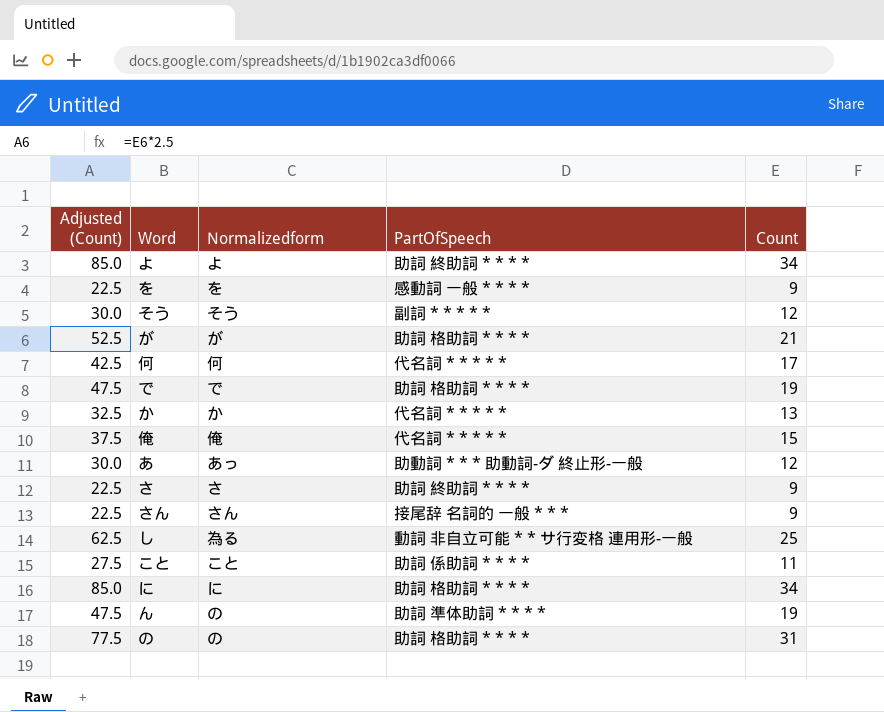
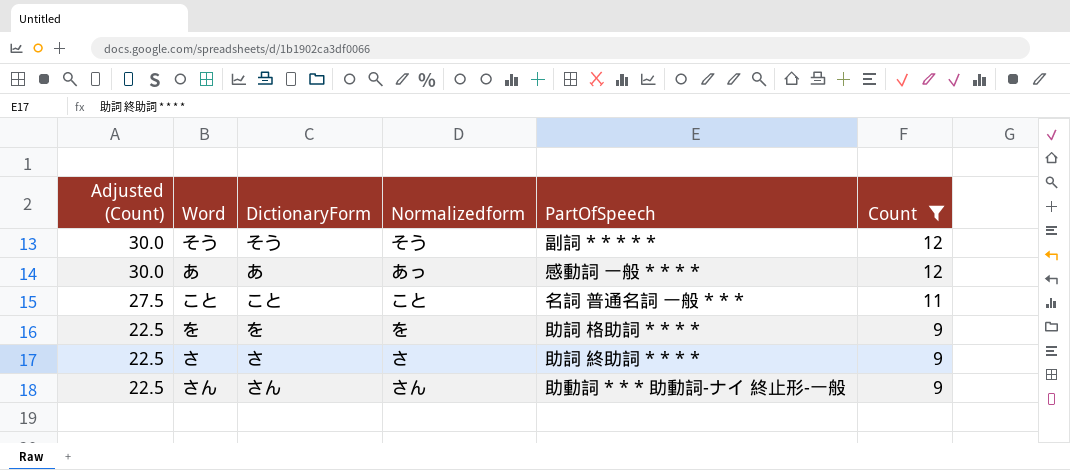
filter: none -> Count <= 12
row order: none -> Adjusted (Count) descending
column DictionaryForm | position: none -> 3
あ | PartOfSpeech: 助動詞 * * * 助動詞-ダ 終止形-一般 -> 感動詞 一般 * * * *
こと | PartOfSpeech: 助詞 係助詞 * * * * -> 名詞 普通名詞 一般 * * *
を | PartOfSpeech: 感動詞 一般 * * * * -> 助詞 格助詞 * * * *
さん | PartOfSpeech: 接尾辞 名詞的 一般 * * * -> 助動詞 * * * 助動詞-ナイ 終止形-一般

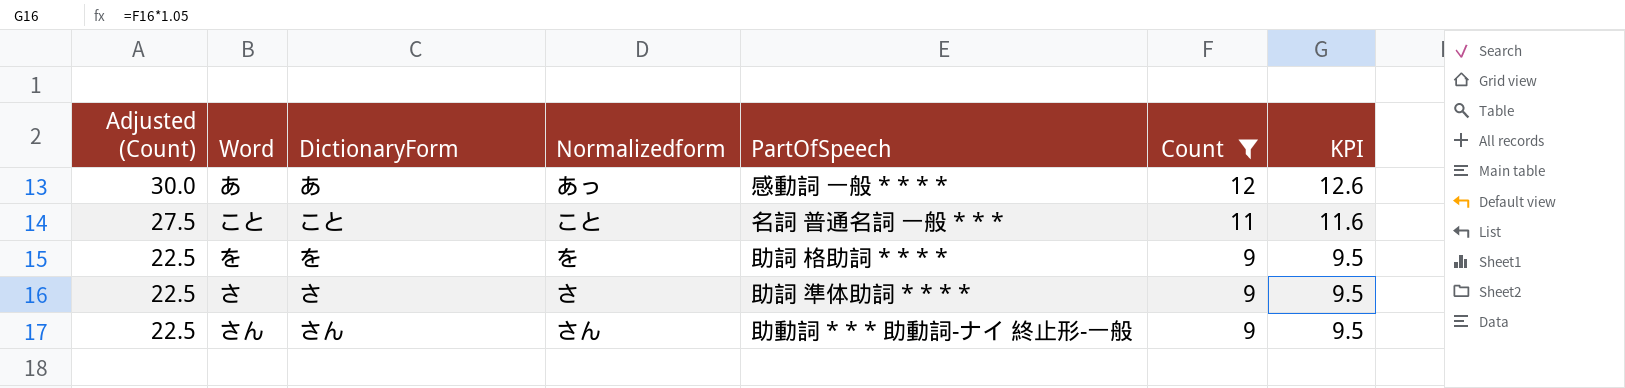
column KPI | formula: none -> [Count] * 1.05
row そう: 30.0 | そう | そう | 副詞 * * * * * | 12 -> none
さ | PartOfSpeech: 助詞 終助詞 * * * * -> 助詞 準体助詞 * * * *

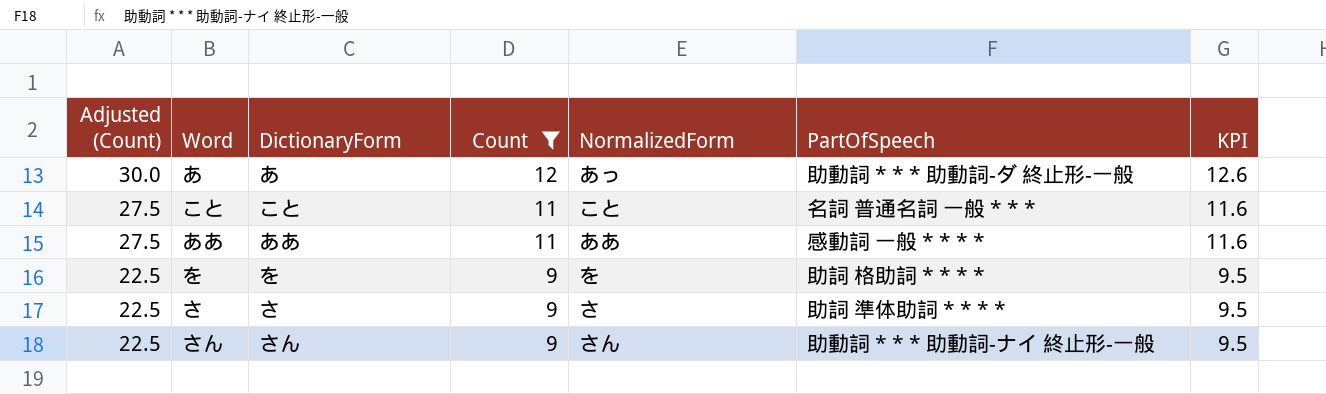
column Count | position: 6 -> 4
column name: Normalizedform -> NormalizedForm
あ | PartOfSpeech: 感動詞 一般 * * * * -> 助動詞 * * * 助動詞-ダ 終止形-一般
row ああ: none -> 27.5 | ああ | 11 | ああ | 感動詞 一般 * * * * | 11.6

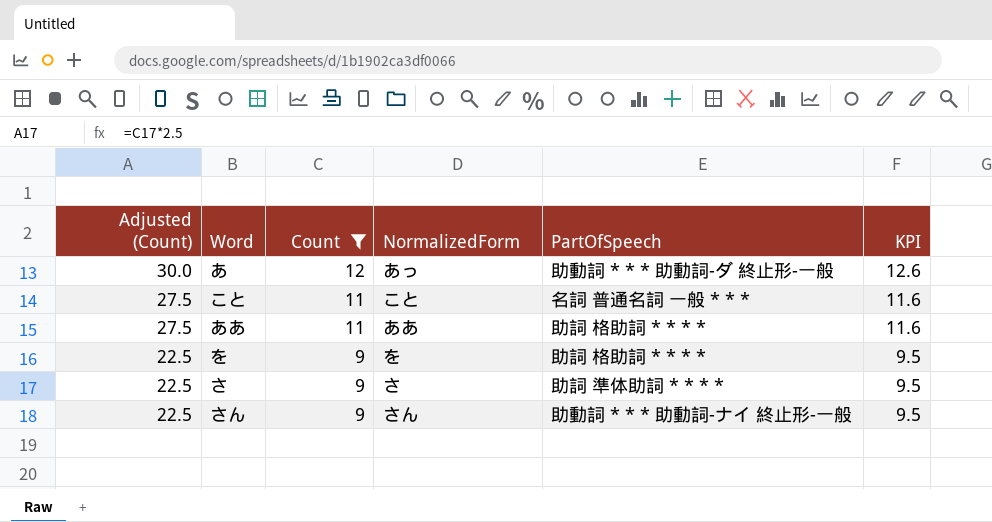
column DictionaryForm | position: 3 -> none
ああ | PartOfSpeech: 感動詞 一般 * * * * -> 助詞 格助詞 * * * *

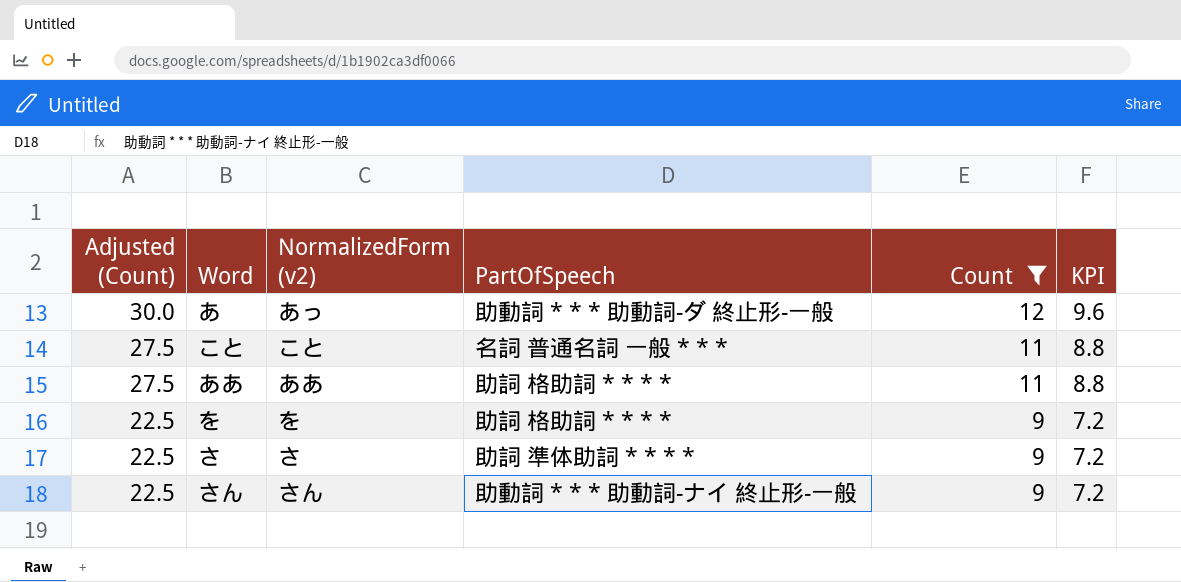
column name: NormalizedForm -> NormalizedForm (v2)
column Count | position: 3 -> 5
column KPI | formula: [Count] * 1.05 -> [Count] * 0.8

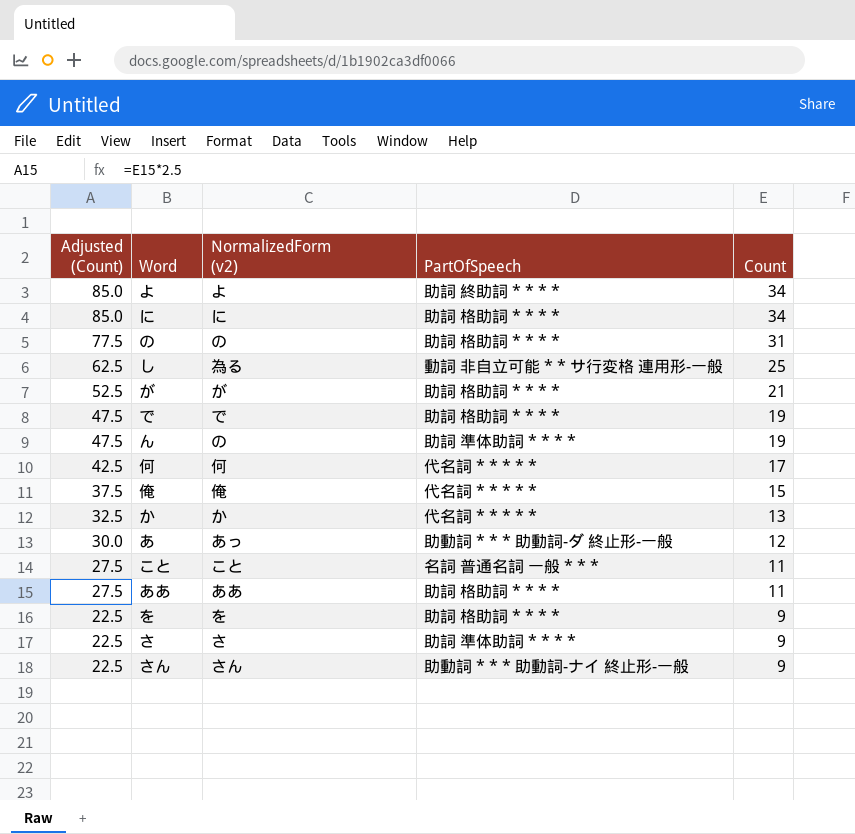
filter: Count <= 12 -> none
column KPI | formula: [Count] * 0.8 -> none

